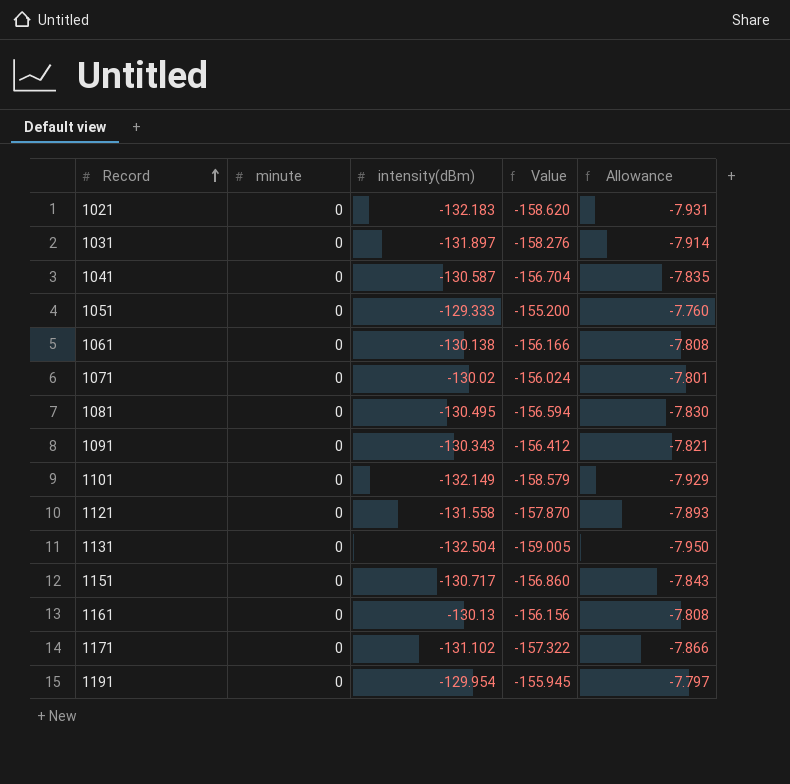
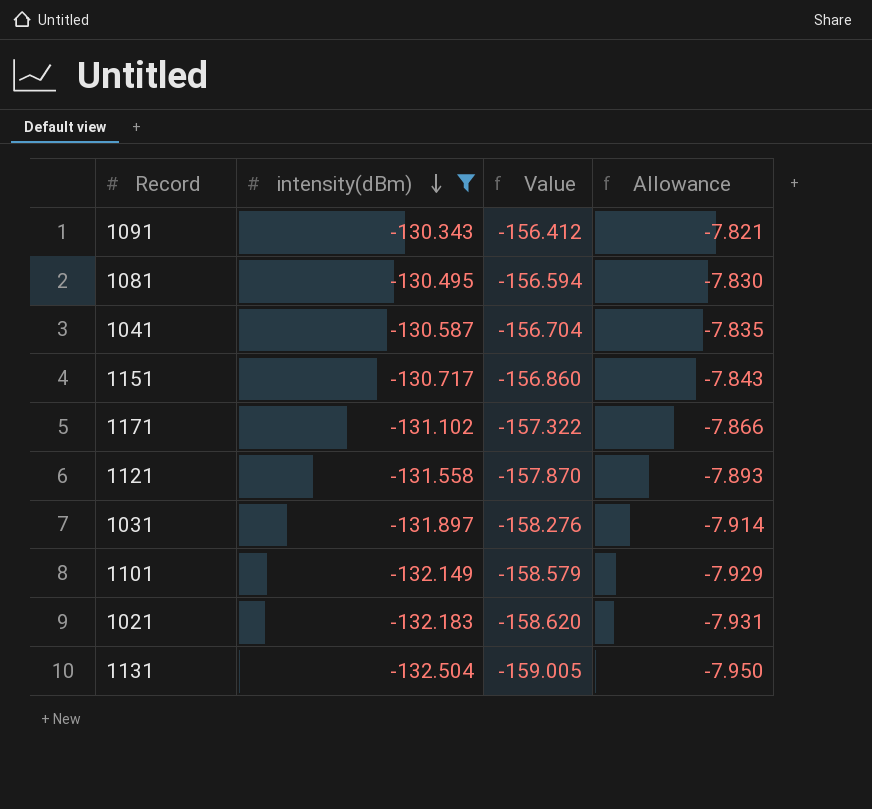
filter: none -> intensity(dBm) <= -130.343
row order: Record ascending -> intensity(dBm) descending
column minute | position: 2 -> none

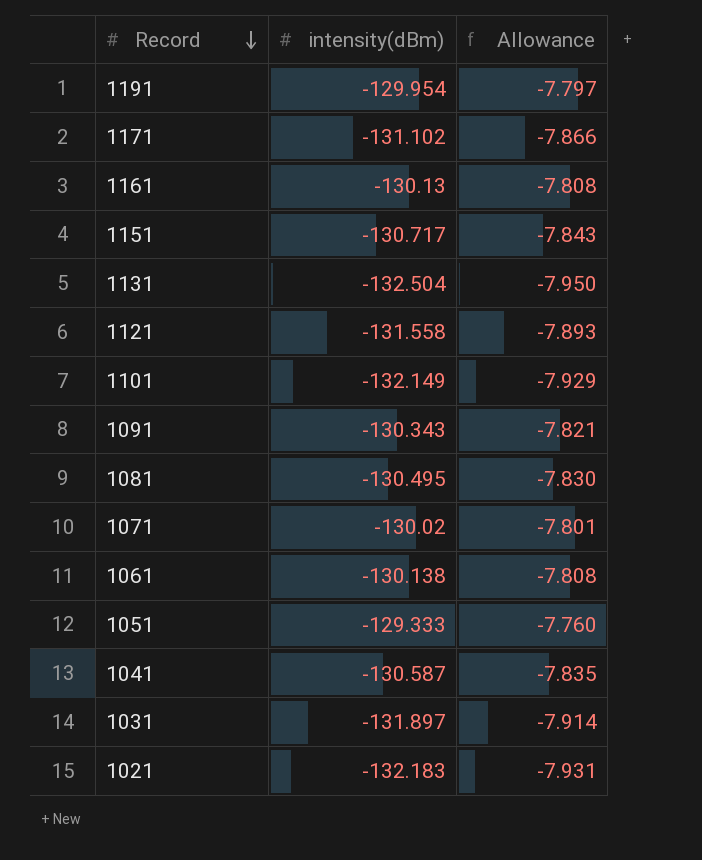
filter: intensity(dBm) <= -130.343 -> none
row order: intensity(dBm) descending -> Record descending
column Value | formula: [intensity(dBm)] * 1.2 -> none

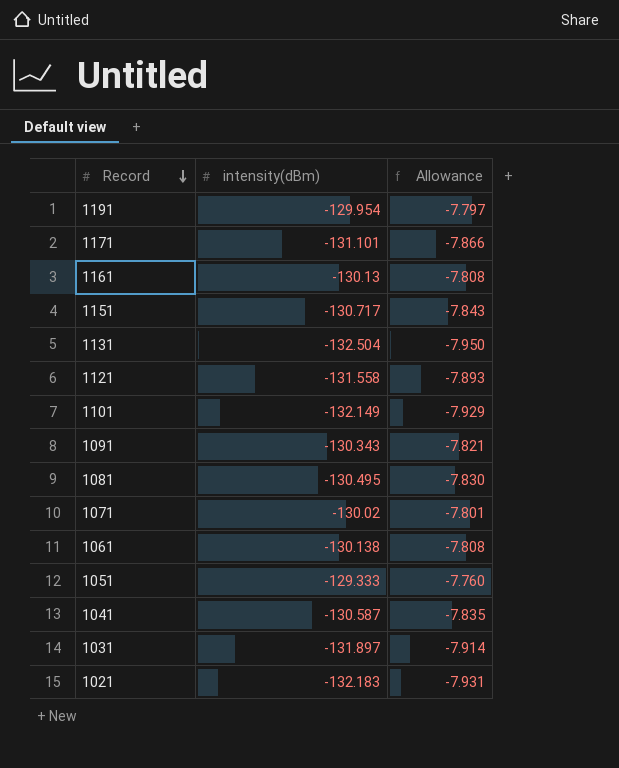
1171 | intensity(dBm): -131.102 -> -131.101

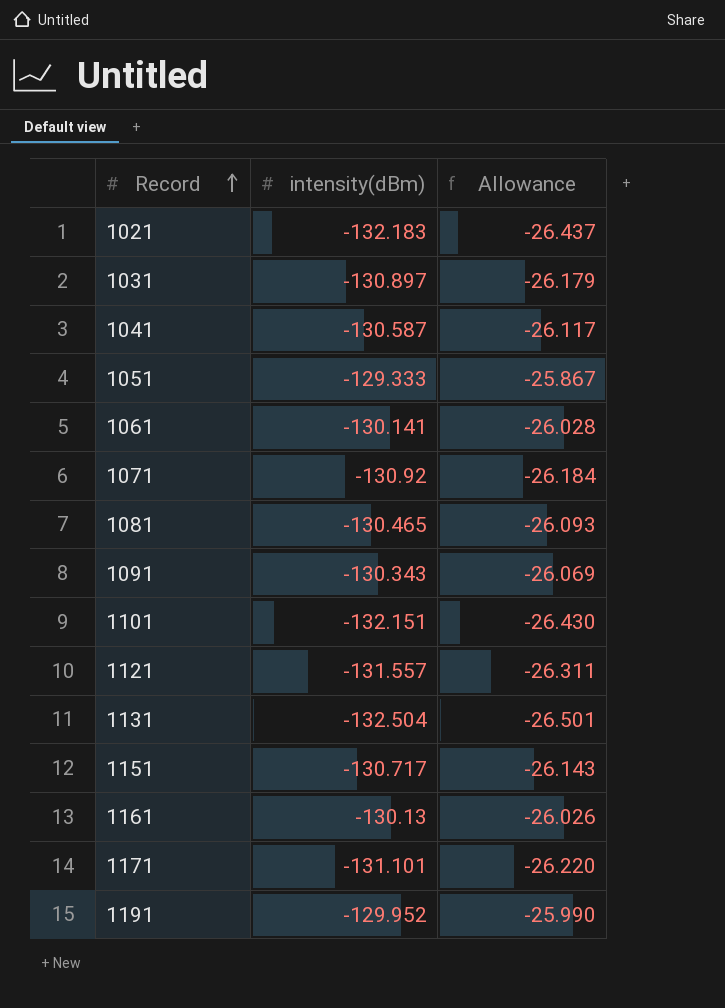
row order: Record descending -> Record ascending
column Allowance | formula: [intensity(dBm)] * 0.06 -> [intensity(dBm)] * 0.2
1031 | intensity(dBm): -131.897 -> -130.897
1061 | intensity(dBm): -130.138 -> -130.141
1071 | intensity(dBm): -130.02 -> -130.92
1081 | intensity(dBm): -130.495 -> -130.465
1101 | intensity(dBm): -132.149 -> -132.151
1121 | intensity(dBm): -131.558 -> -131.557
1191 | intensity(dBm): -129.954 -> -129.952

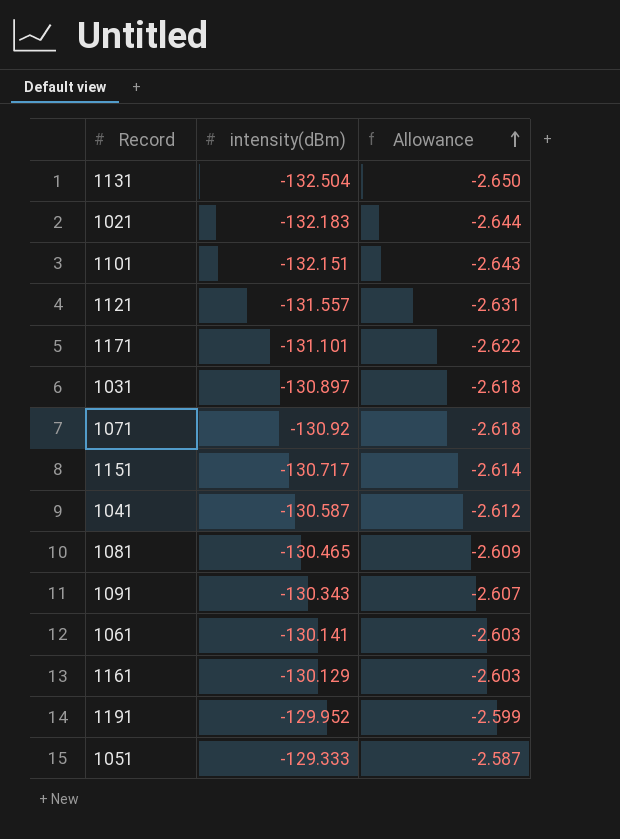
row order: Record ascending -> Allowance ascending
column Allowance | formula: [intensity(dBm)] * 0.2 -> [intensity(dBm)] * 0.02
1161 | intensity(dBm): -130.13 -> -130.129

